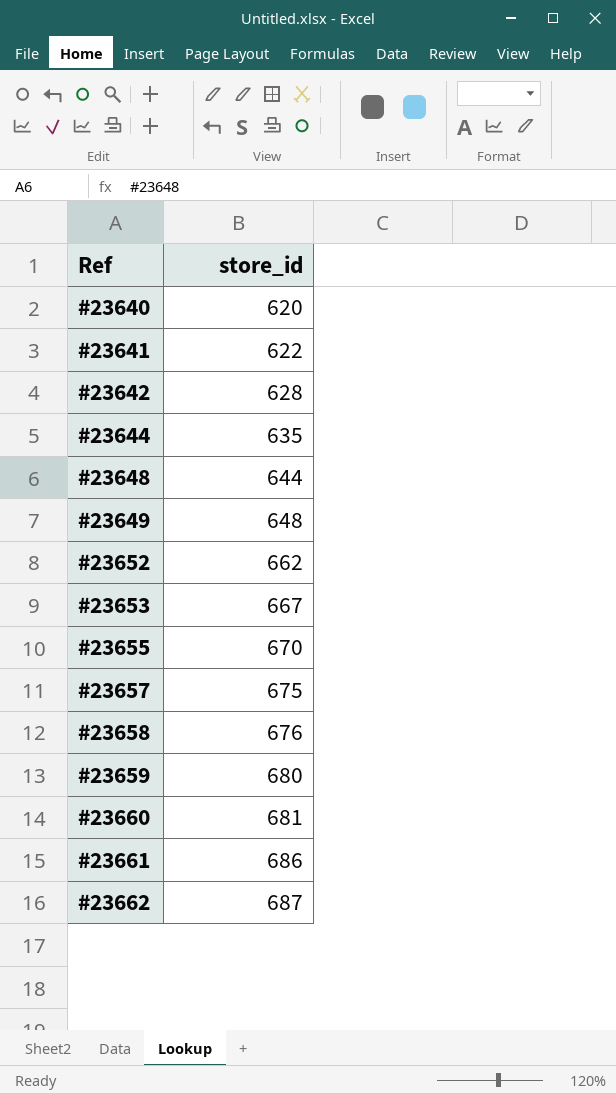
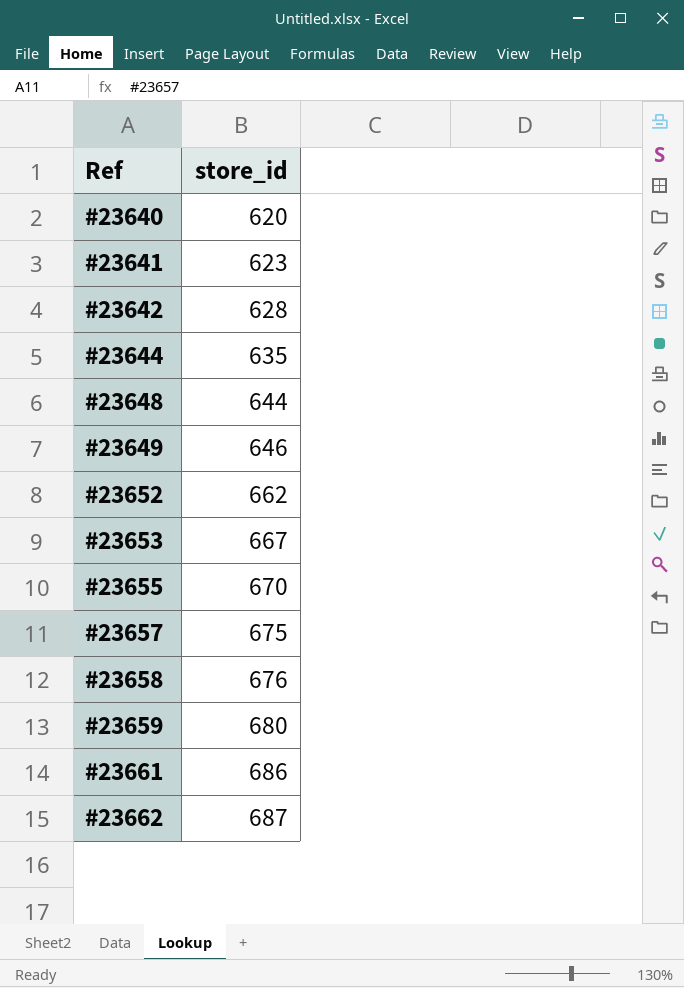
row #23660: 681 -> none
#23641 | store_id: 622 -> 623
#23649 | store_id: 648 -> 646

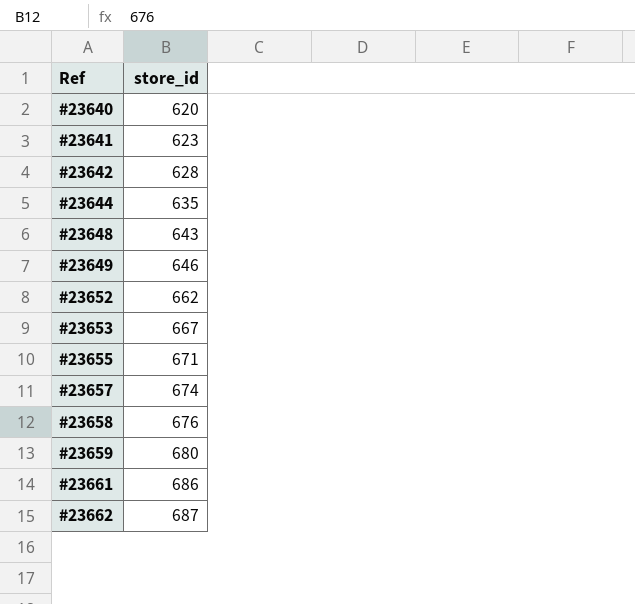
#23648 | store_id: 644 -> 643
#23655 | store_id: 670 -> 671
#23657 | store_id: 675 -> 674

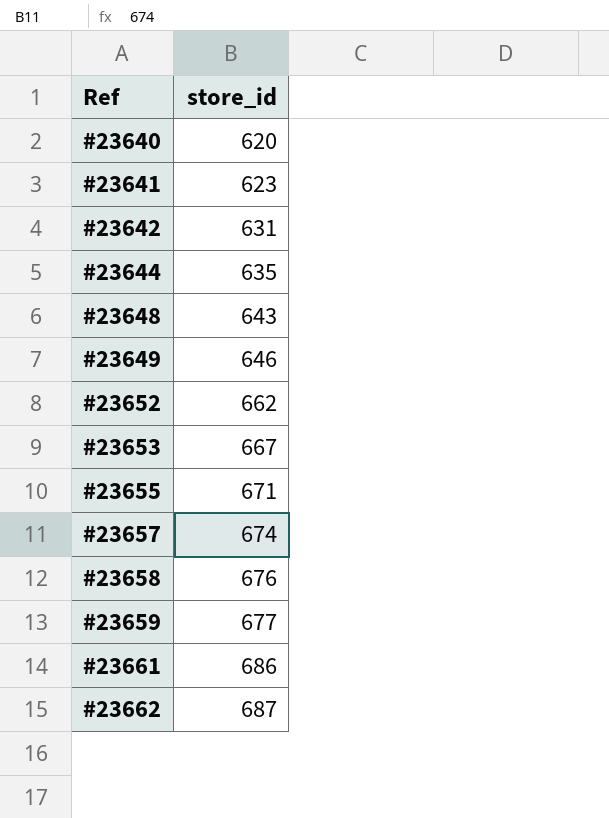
#23642 | store_id: 628 -> 631
#23659 | store_id: 680 -> 677

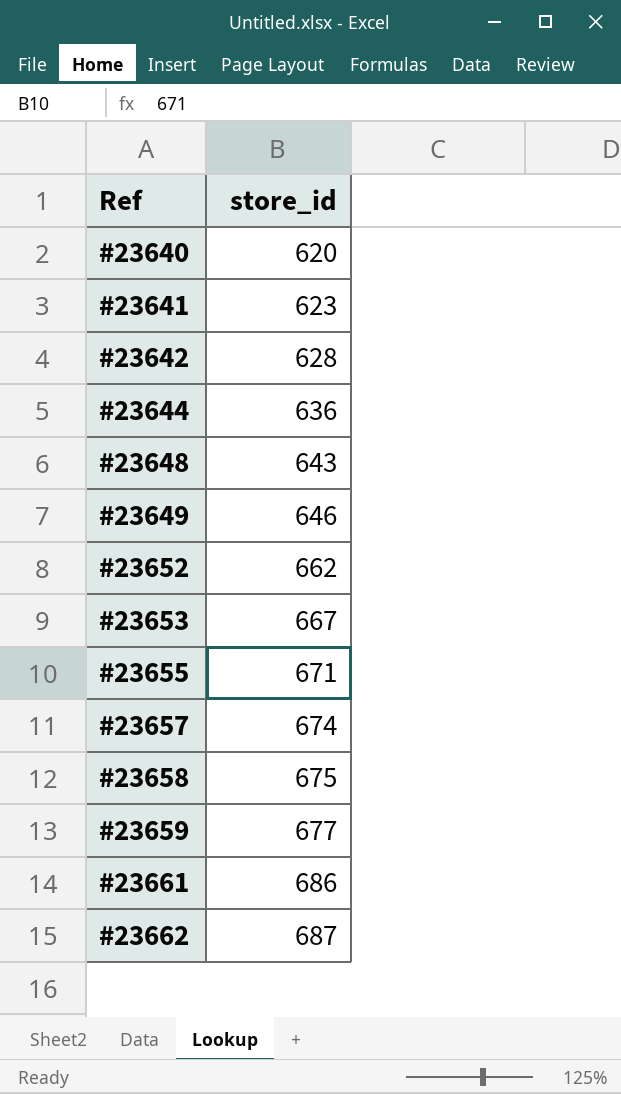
#23642 | store_id: 631 -> 628
#23644 | store_id: 635 -> 636
#23658 | store_id: 676 -> 675

